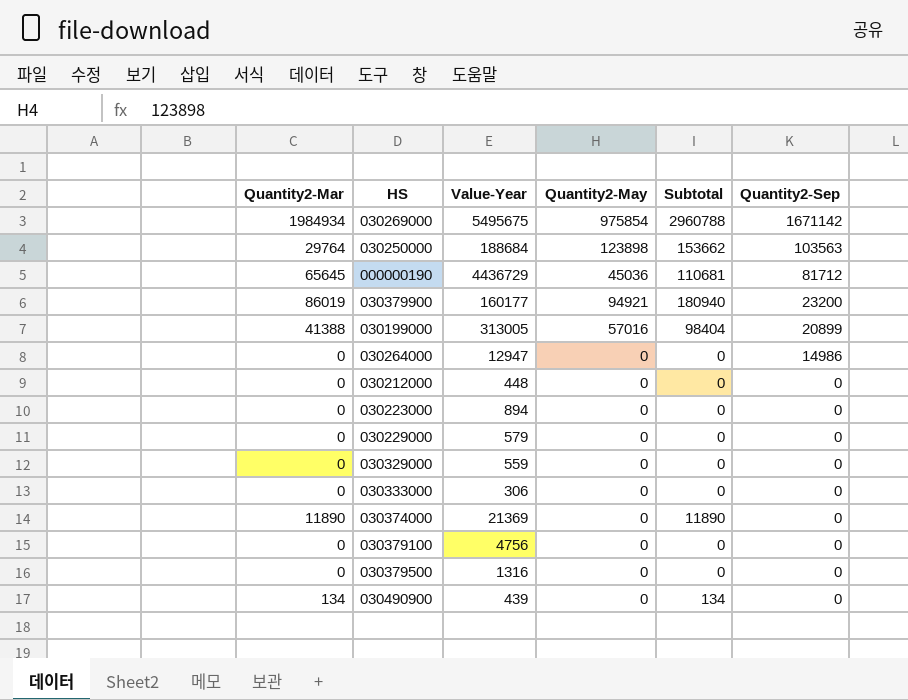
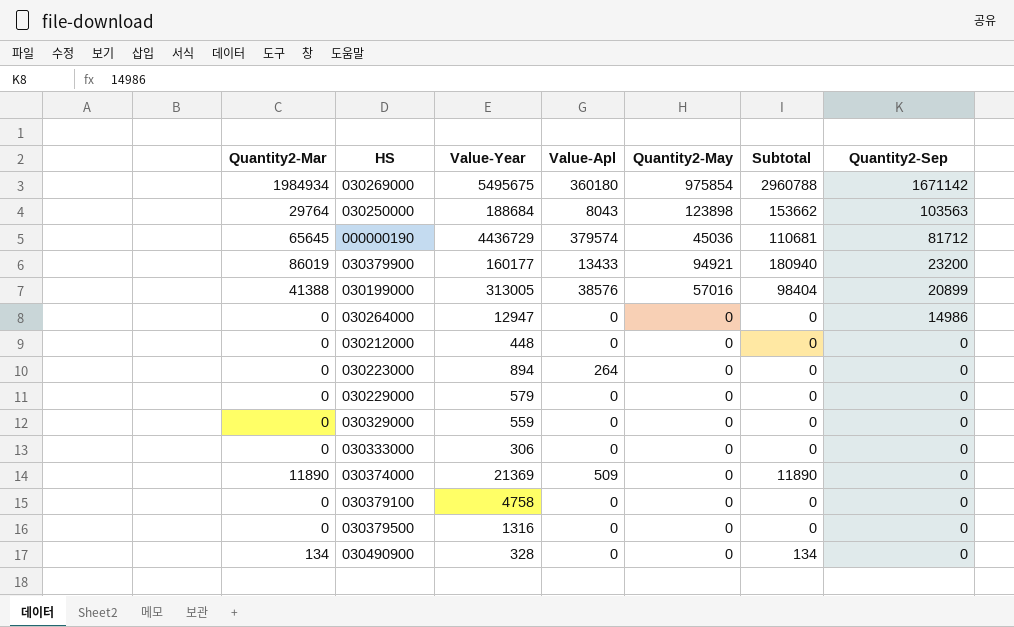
column Value-Apl | position: none -> 4
030379100 | Value-Year: 4756 -> 4758
030490900 | Value-Year: 439 -> 328

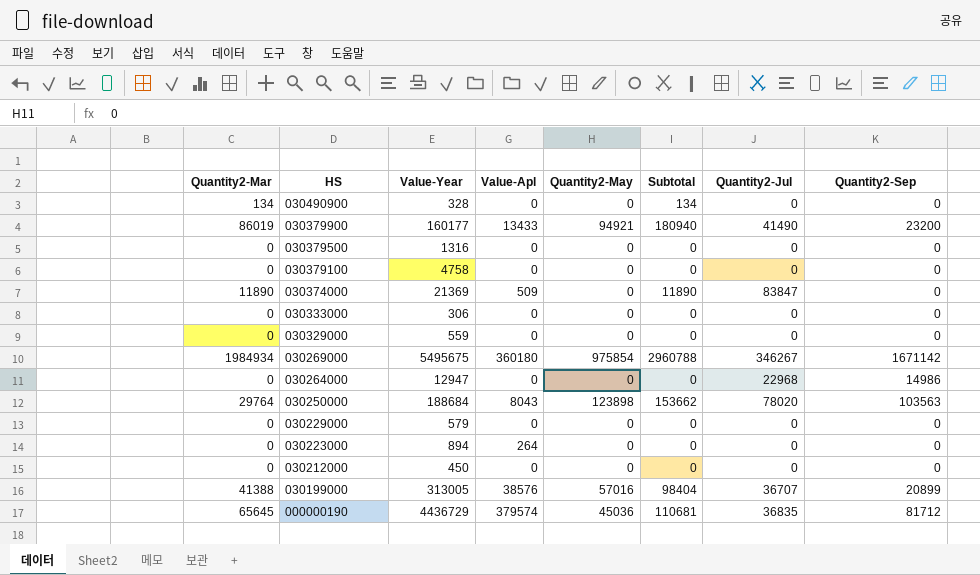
row order: Quantity2-Sep descending -> HS descending
column Quantity2-Jul | position: none -> 7
030212000 | Value-Year: 448 -> 450

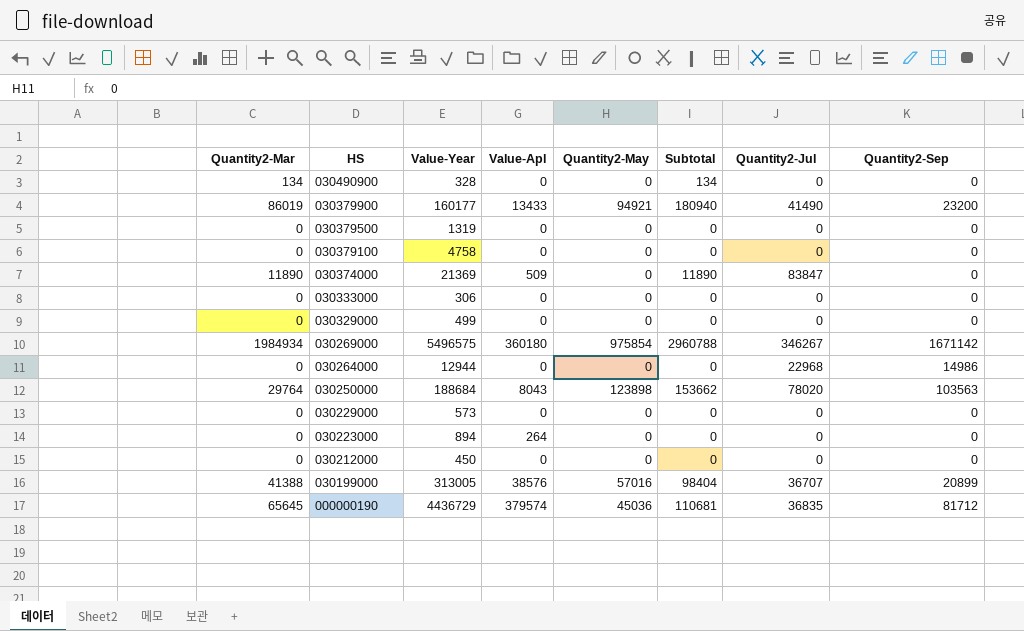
030379500 | Value-Year: 1316 -> 1319
030329000 | Value-Year: 559 -> 499
030269000 | Value-Year: 5495675 -> 5496575
030264000 | Value-Year: 12947 -> 12944
030229000 | Value-Year: 579 -> 573

